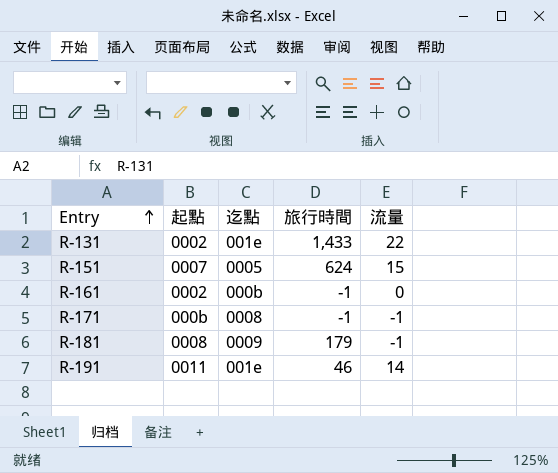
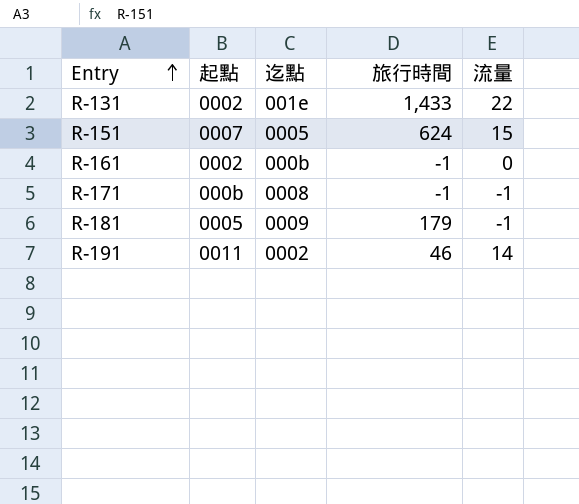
R-181 | 起點: 0008 -> 0005
R-191 | 迄點: 001e -> 0002

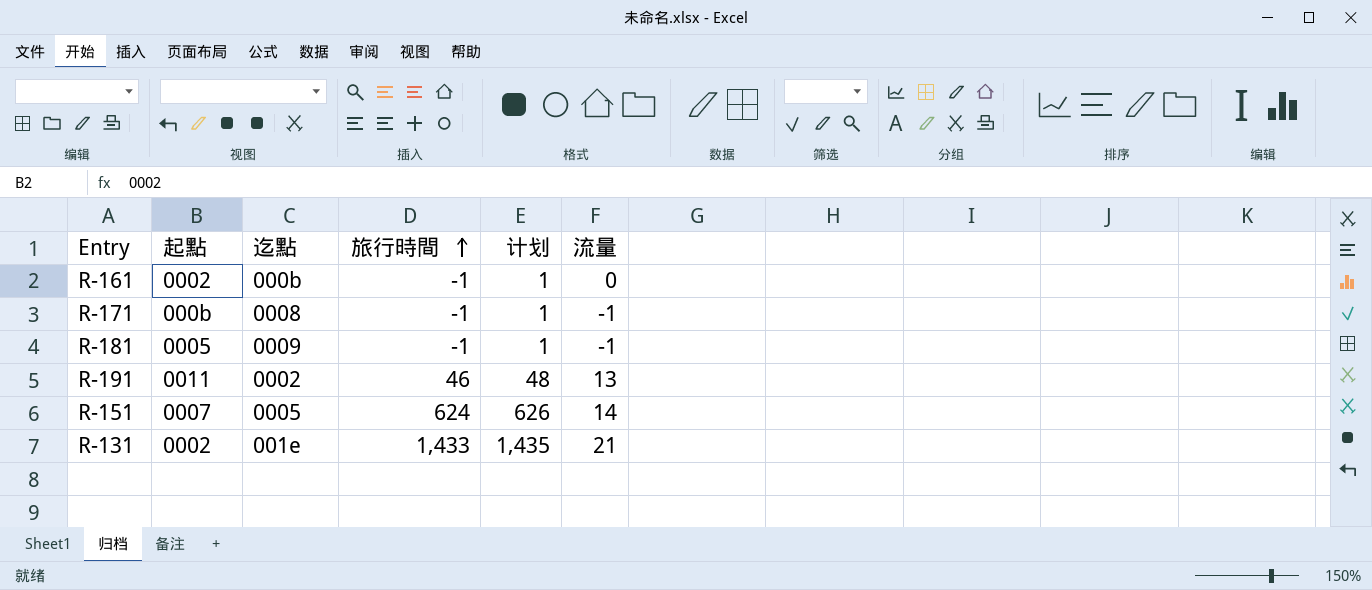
row order: Entry ascending -> 旅行時間 ascending
column 计划 | formula: none -> [旅行時間] + 2
R-181 | 旅行時間: 179 -> -1
R-191 | 流量: 14 -> 13
R-151 | 流量: 15 -> 14
R-131 | 流量: 22 -> 21

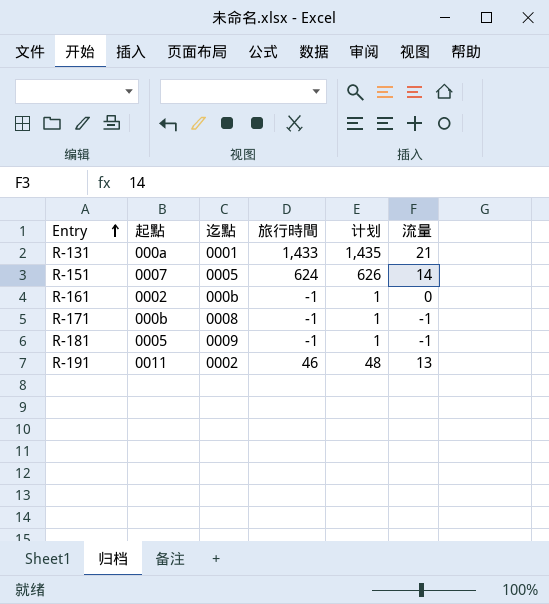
row order: 旅行時間 ascending -> Entry ascending
R-131 | 起點: 0002 -> 000a
R-131 | 迄點: 001e -> 0001

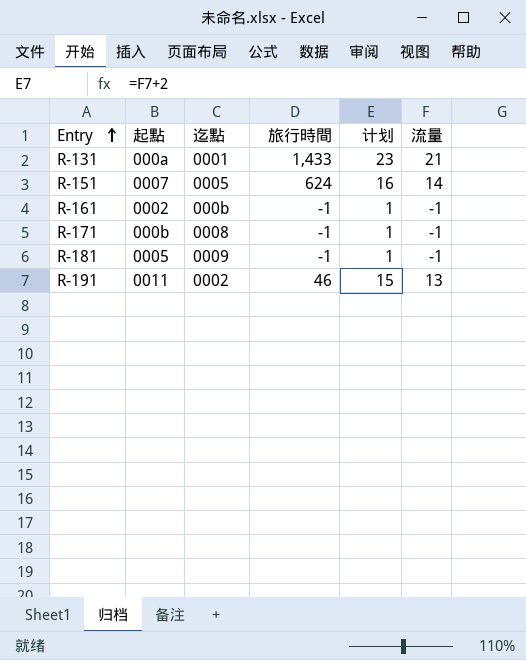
column 计划 | formula: [旅行時間] + 2 -> [流量] + 2
R-161 | 流量: 0 -> -1

